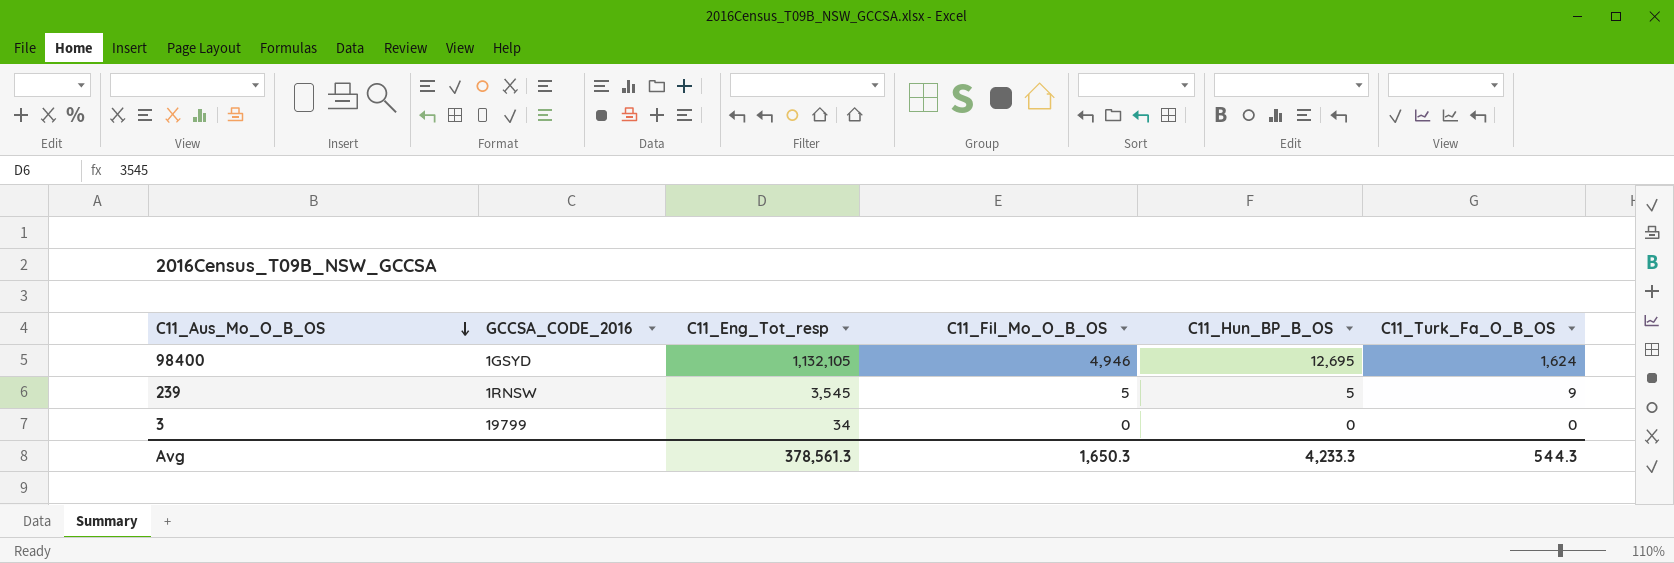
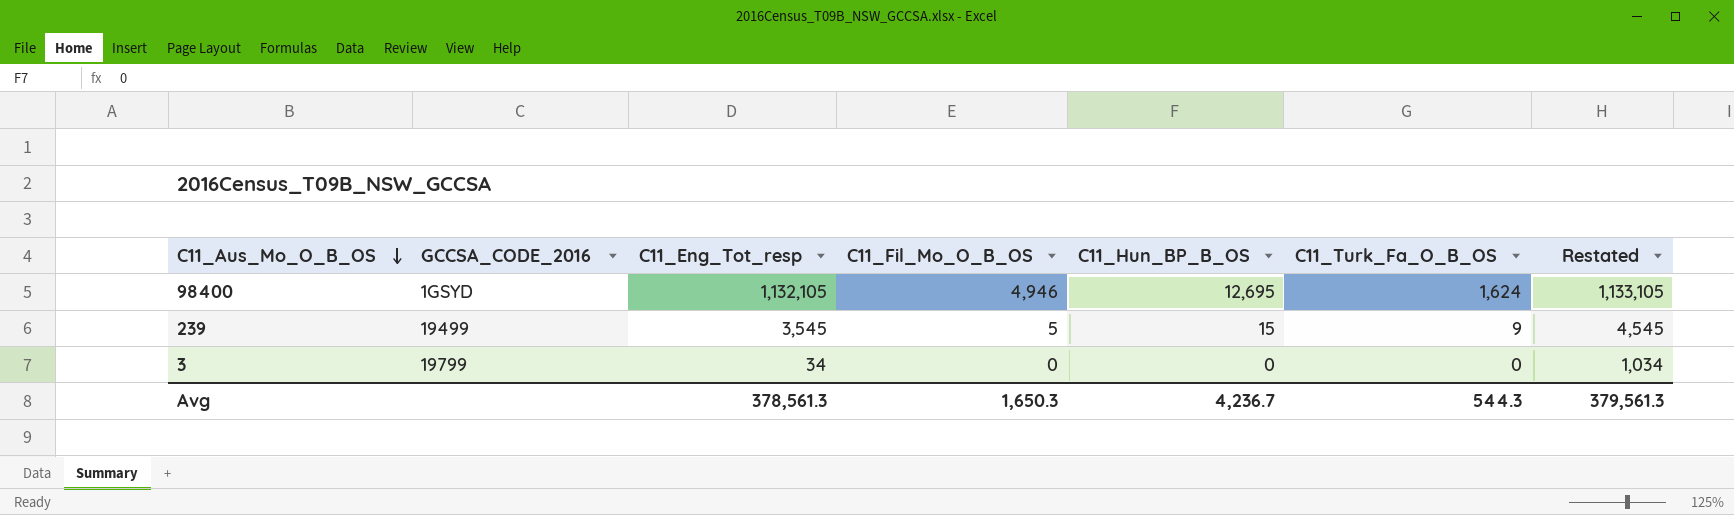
column Restated | formula: none -> [C11_Eng_Tot_resp] + 1000
239 | GCCSA_CODE_2016: 1RNSW -> 19499
239 | C11_Hun_BP_B_OS: 5 -> 15
Avg | C11_Hun_BP_B_OS: 4,233.3 -> 4,236.7

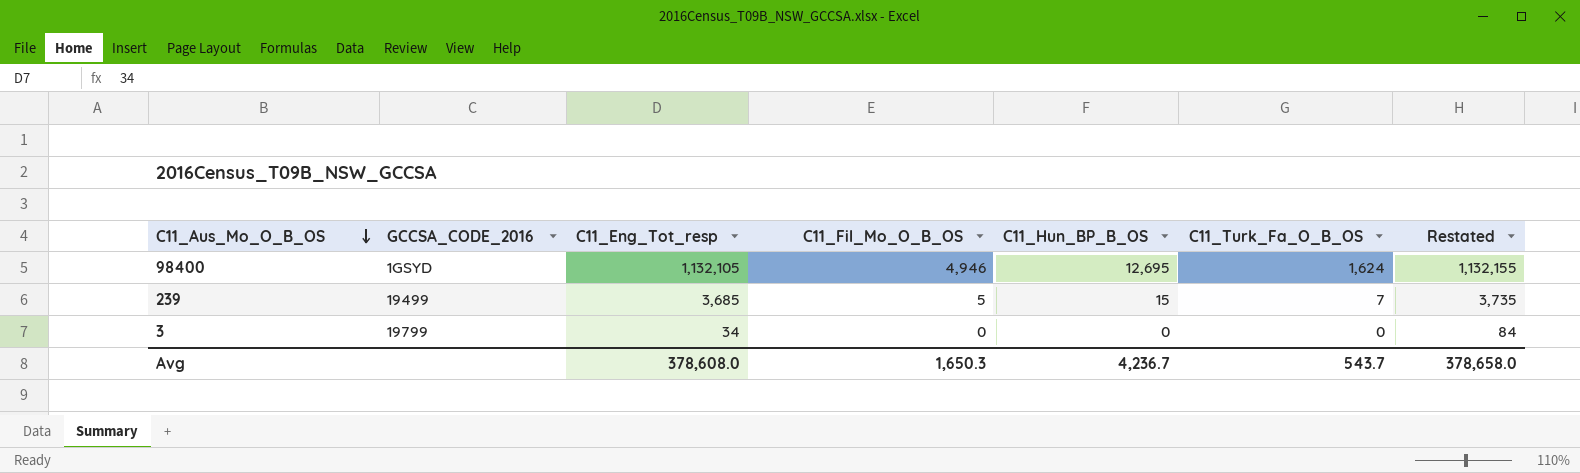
column Restated | formula: [C11_Eng_Tot_resp] + 1000 -> [C11_Eng_Tot_resp] + 50
239 | C11_Eng_Tot_resp: 3,545 -> 3,685
239 | C11_Turk_Fa_O_B_OS: 9 -> 7
Avg | C11_Eng_Tot_resp: 378,561.3 -> 378,608.0
Avg | C11_Turk_Fa_O_B_OS: 544.3 -> 543.7
Avg | Restated: 379,561.3 -> 378,658.0

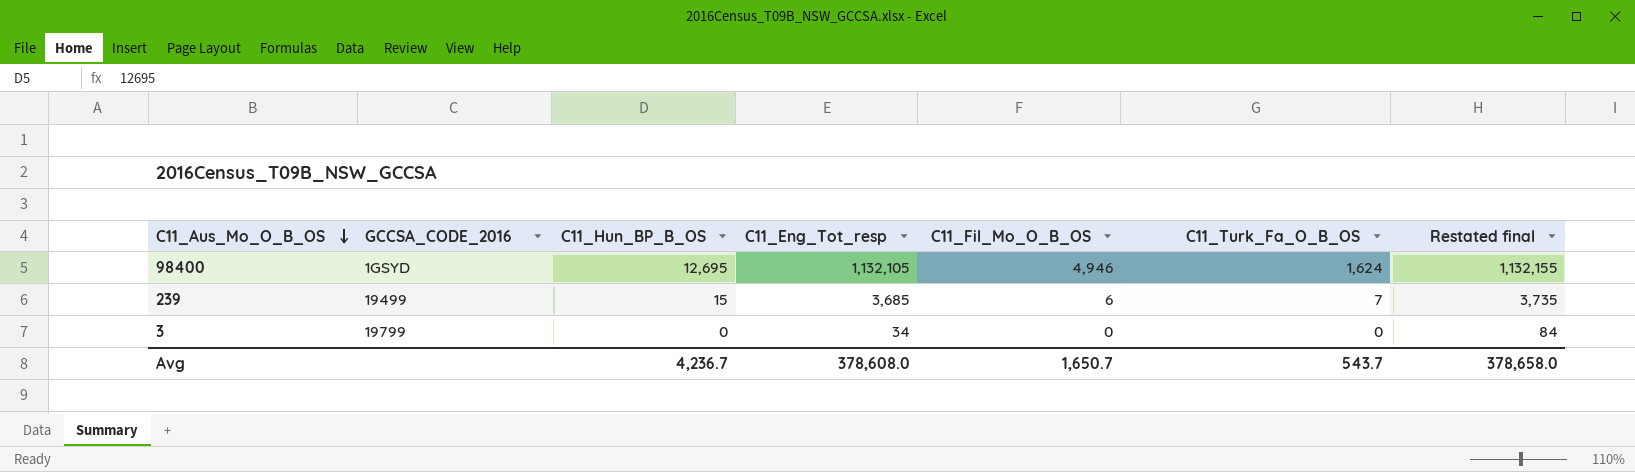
column C11_Hun_BP_B_OS | position: 5 -> 3
column name: Restated -> Restated final
239 | C11_Fil_Mo_O_B_OS: 5 -> 6
Avg | C11_Fil_Mo_O_B_OS: 1,650.3 -> 1,650.7

